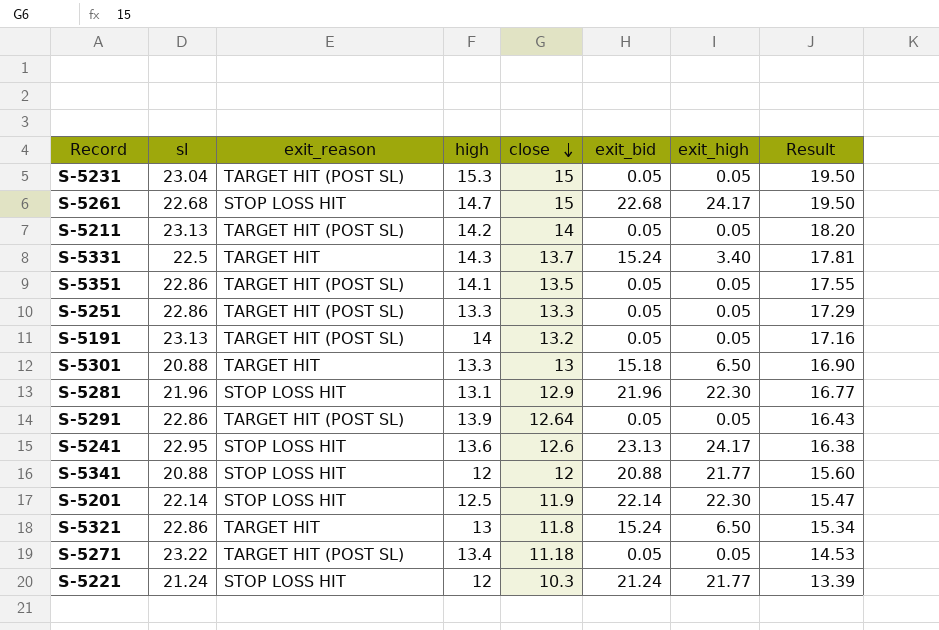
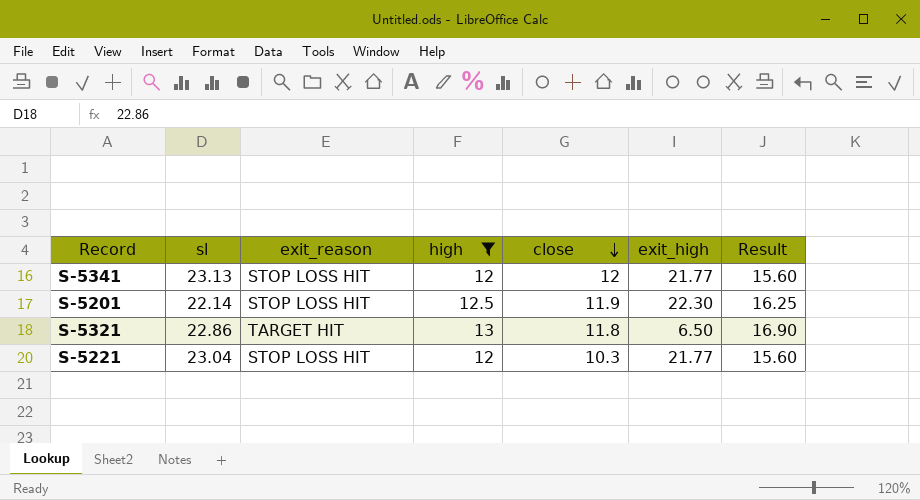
filter: none -> high <= 13
column exit_bid | position: 6 -> none
column Result | formula: [close] * 1.3 -> [high] * 1.3
S-5341 | sl: 20.88 -> 23.13
S-5221 | sl: 21.24 -> 23.04

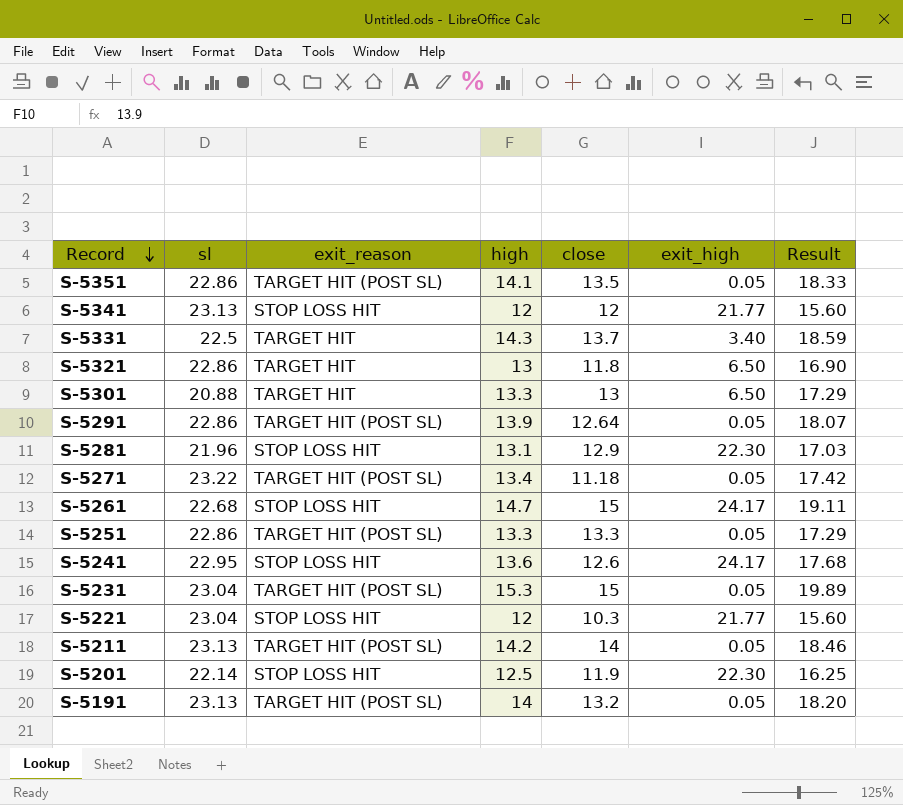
filter: high <= 13 -> none
row order: close descending -> Record descending

